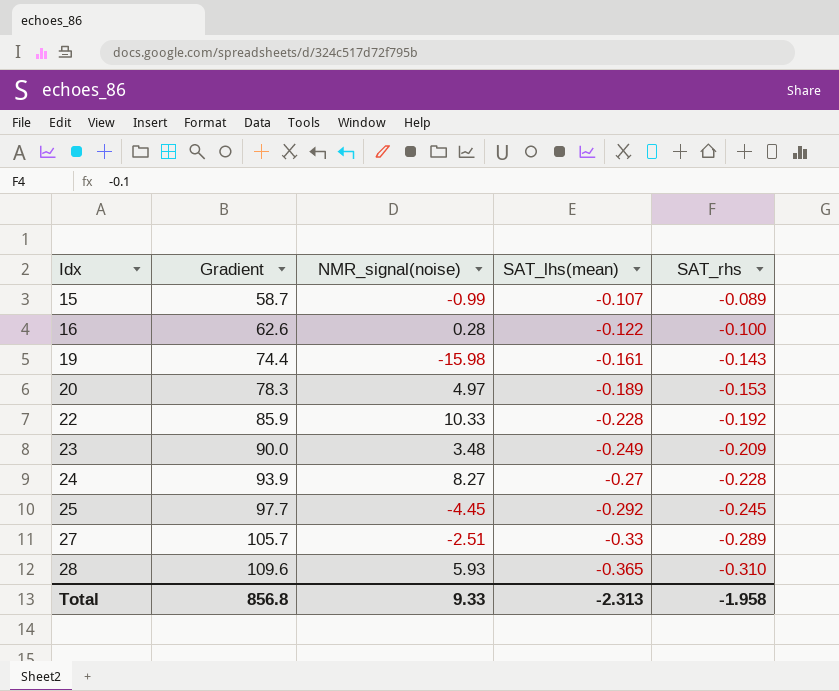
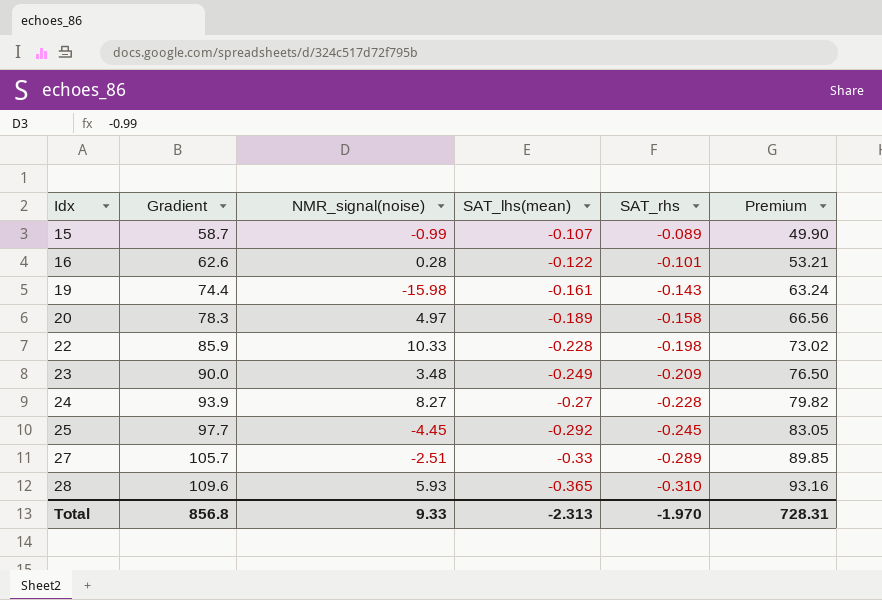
column Premium | formula: none -> [Gradient] * 0.85
16 | SAT_rhs: -0.100 -> -0.101
20 | SAT_rhs: -0.153 -> -0.158
22 | SAT_rhs: -0.192 -> -0.198
Total | SAT_rhs: -1.958 -> -1.970

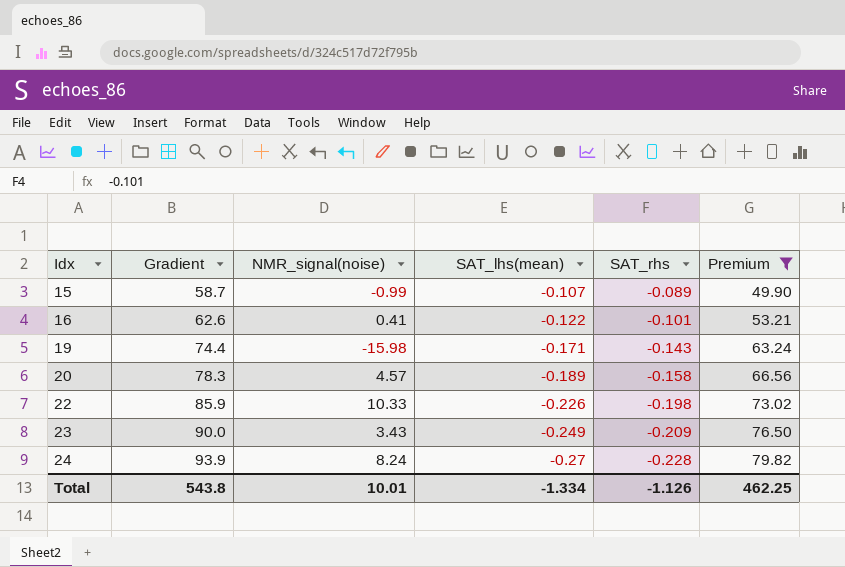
filter: none -> Premium <= 79.82
16 | NMR_signal(noise): 0.28 -> 0.41
19 | SAT_lhs(mean): -0.161 -> -0.171
20 | NMR_signal(noise): 4.97 -> 4.57
22 | SAT_lhs(mean): -0.228 -> -0.226
23 | NMR_signal(noise): 3.48 -> 3.43
24 | NMR_signal(noise): 8.27 -> 8.24
Total | Gradient: 856.8 -> 543.8
Total | NMR_signal(noise): 9.33 -> 10.01
Total | SAT_lhs(mean): -2.313 -> -1.334
Total | SAT_rhs: -1.970 -> -1.126
Total | Premium: 728.31 -> 462.25

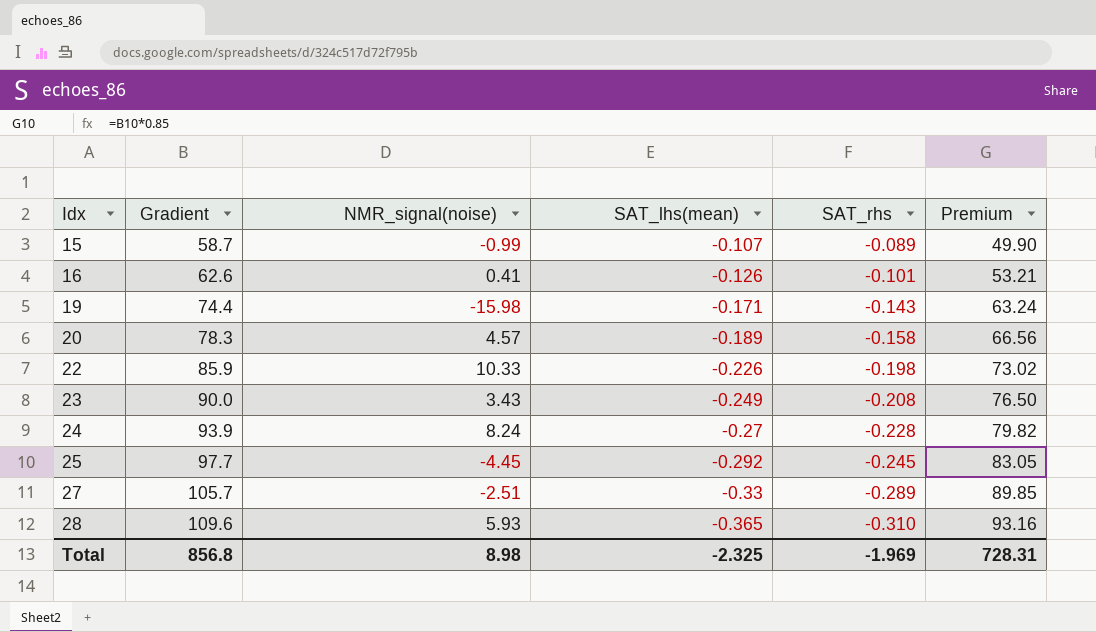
filter: Premium <= 79.82 -> none
16 | SAT_lhs(mean): -0.122 -> -0.126
23 | SAT_rhs: -0.209 -> -0.208
Total | Gradient: 543.8 -> 856.8
Total | NMR_signal(noise): 10.01 -> 8.98
Total | SAT_lhs(mean): -1.334 -> -2.325
Total | SAT_rhs: -1.126 -> -1.969
Total | Premium: 462.25 -> 728.31

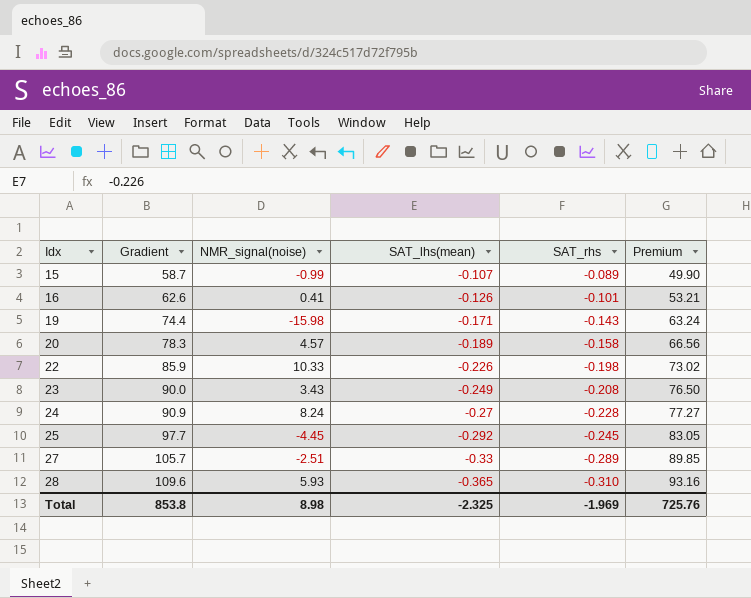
24 | Gradient: 93.9 -> 90.9
24 | Premium: 79.82 -> 77.27
Total | Gradient: 856.8 -> 853.8
Total | Premium: 728.31 -> 725.76

